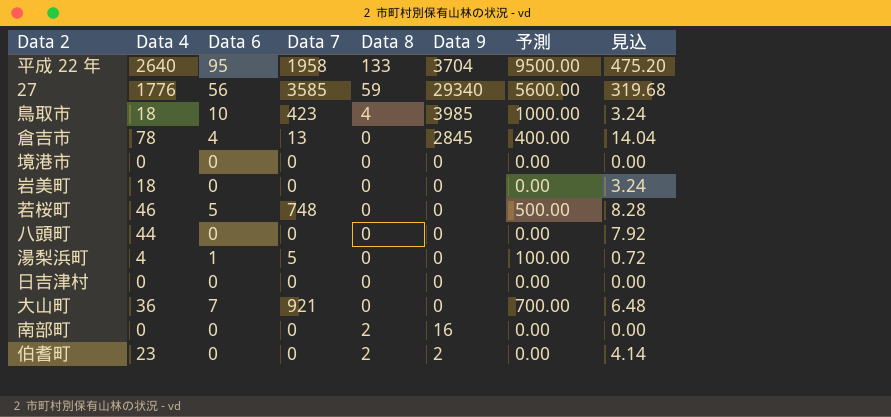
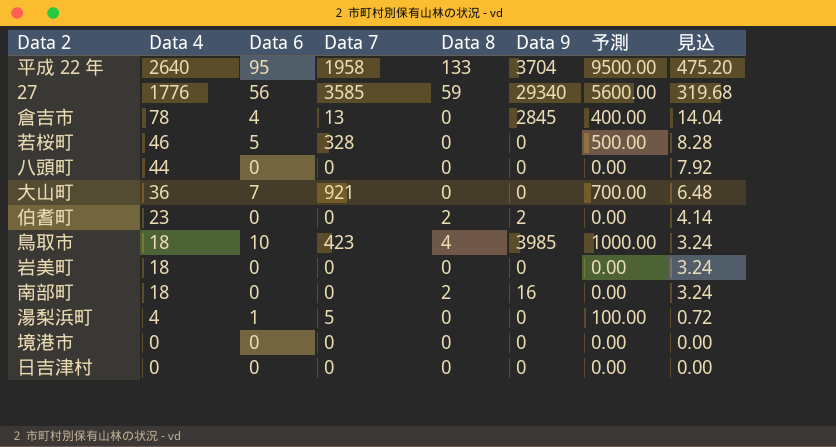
row order: none -> Data 4 descending
若桜町 | Data 7: 748 -> 328
南部町 | Data 4: 0 -> 18
南部町 | 見込: 0.00 -> 3.24

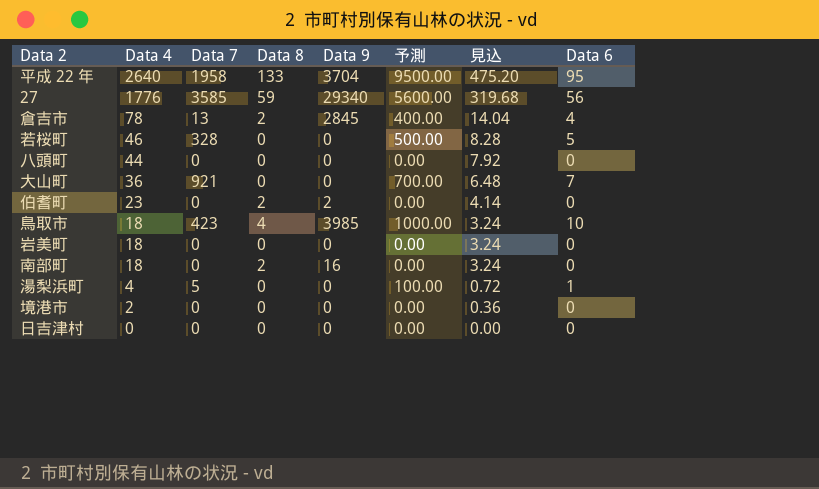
column Data 6 | position: 3 -> 8
倉吉市 | Data 8: 0 -> 2
境港市 | Data 4: 0 -> 2
境港市 | 見込: 0.00 -> 0.36

